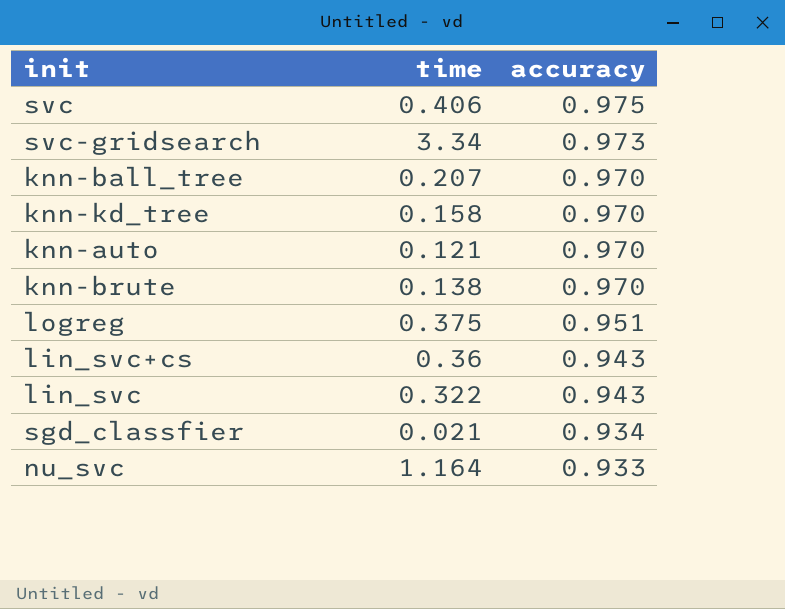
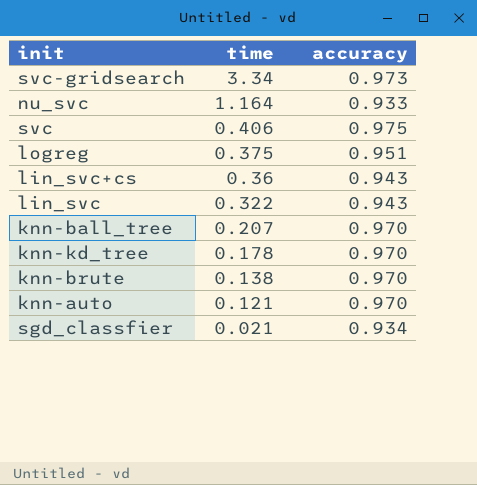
row order: accuracy descending -> time descending
knn-kd_tree | time: 0.158 -> 0.178

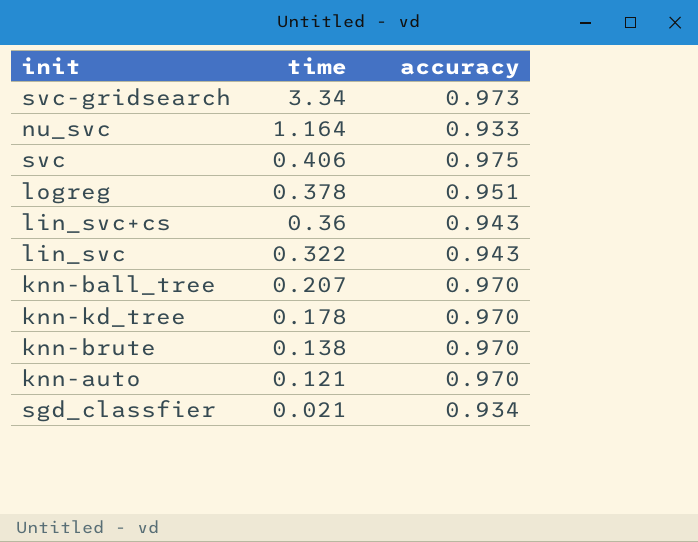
logreg | time: 0.375 -> 0.378

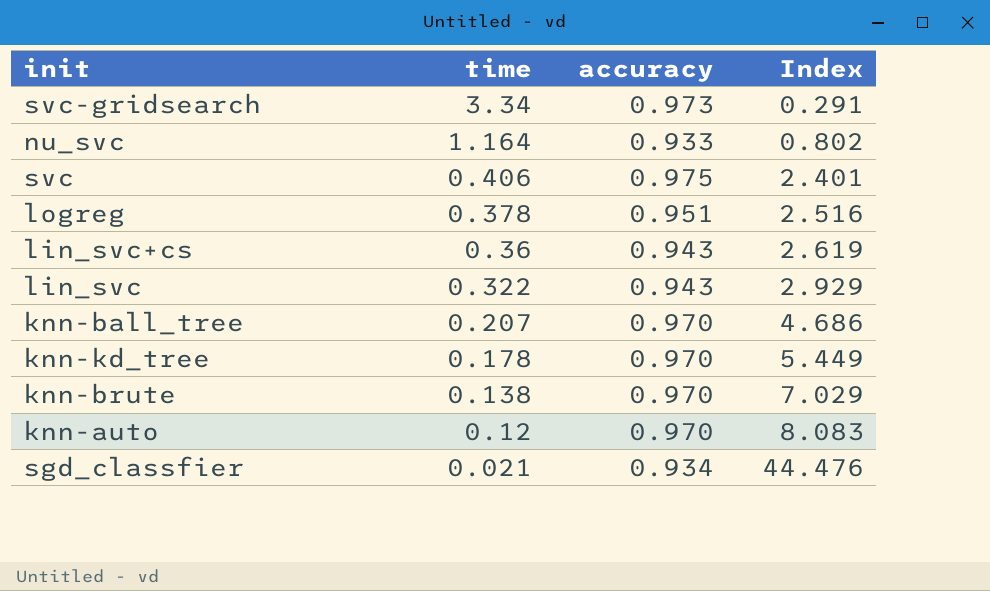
column Index | formula: none -> [accuracy] / [time]
knn-auto | time: 0.121 -> 0.12

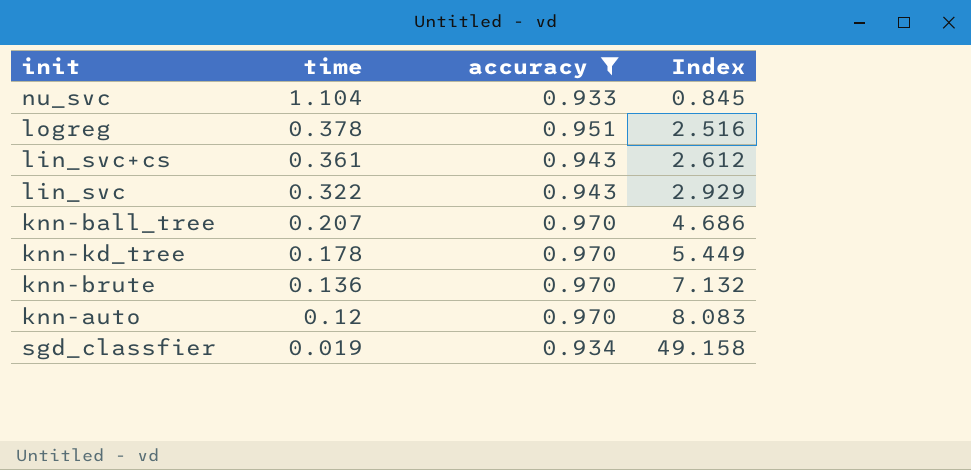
filter: none -> accuracy <= 0.970
nu_svc | time: 1.164 -> 1.104
nu_svc | Index: 0.802 -> 0.845
lin_svc+cs | time: 0.36 -> 0.361
lin_svc+cs | Index: 2.619 -> 2.612
knn-brute | time: 0.138 -> 0.136
knn-brute | Index: 7.029 -> 7.132
sgd_classfier | time: 0.021 -> 0.019
sgd_classfier | Index: 44.476 -> 49.158

